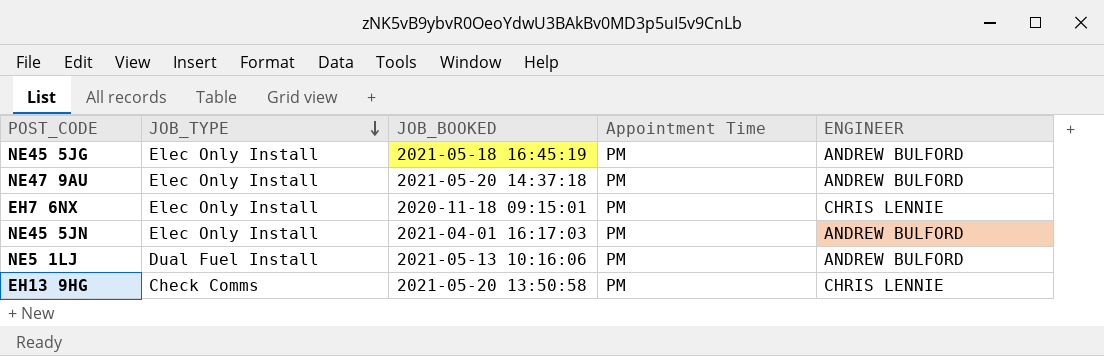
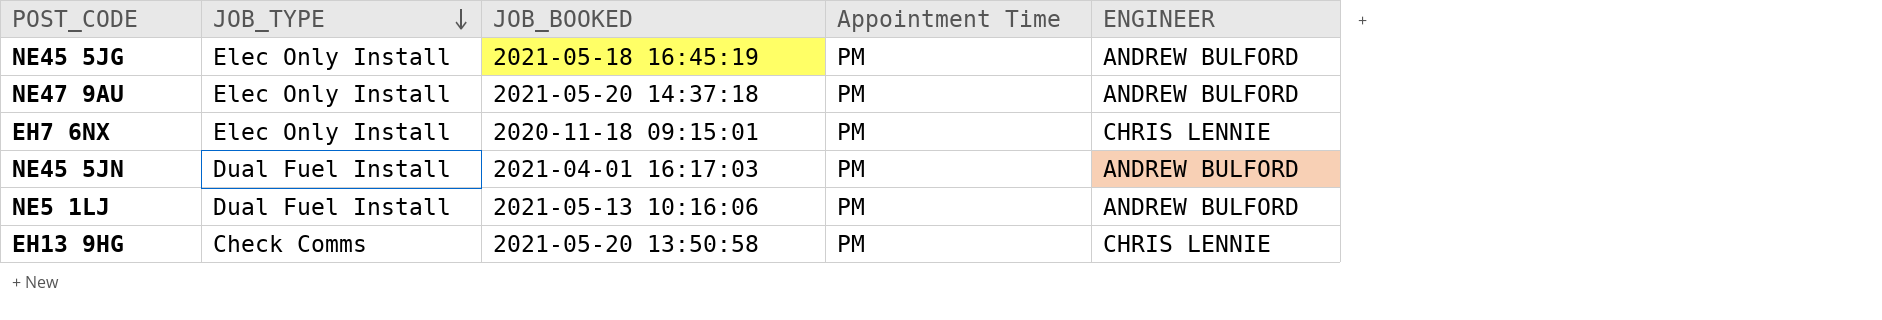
NE45 5JN | JOB_TYPE: Elec Only Install -> Dual Fuel Install

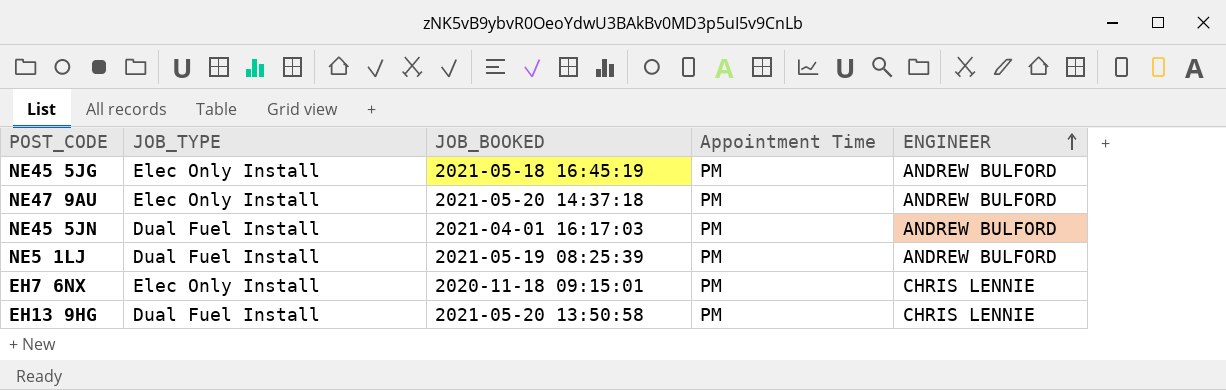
row order: JOB_TYPE descending -> ENGINEER ascending
NE5 1LJ | JOB_BOOKED: 2021-05-13 10:16:06 -> 2021-05-19 08:25:39
EH13 9HG | JOB_TYPE: Check Comms -> Dual Fuel Install

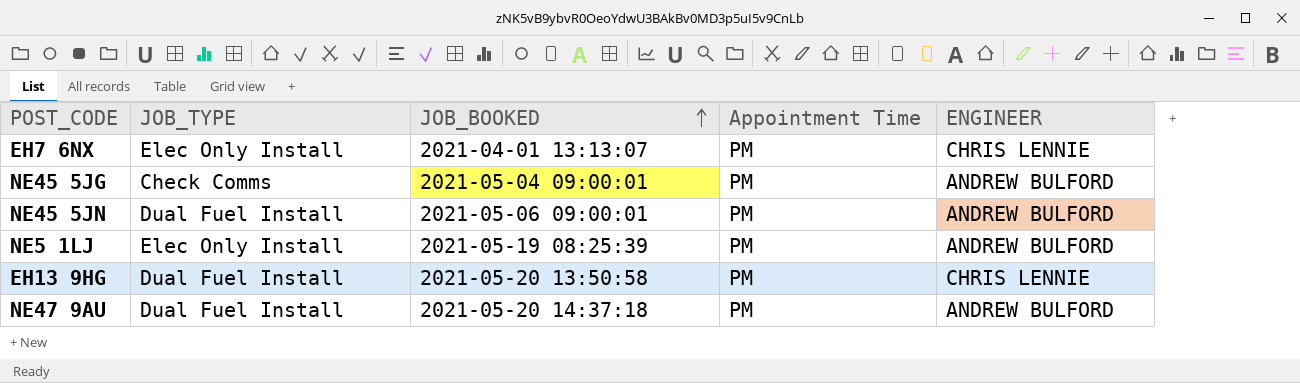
row order: ENGINEER ascending -> JOB_BOOKED ascending
EH7 6NX | JOB_BOOKED: 2020-11-18 09:15:01 -> 2021-04-01 13:13:07
NE45 5JG | JOB_TYPE: Elec Only Install -> Check Comms
NE45 5JG | JOB_BOOKED: 2021-05-18 16:45:19 -> 2021-05-04 09:00:01
NE45 5JN | JOB_BOOKED: 2021-04-01 16:17:03 -> 2021-05-06 09:00:01
NE5 1LJ | JOB_TYPE: Dual Fuel Install -> Elec Only Install
NE47 9AU | JOB_TYPE: Elec Only Install -> Dual Fuel Install

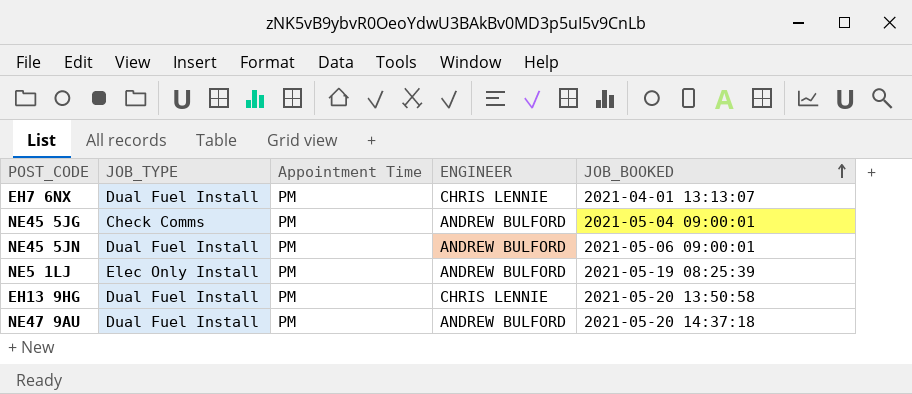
column JOB_BOOKED | position: 3 -> 5
EH7 6NX | JOB_TYPE: Elec Only Install -> Dual Fuel Install

